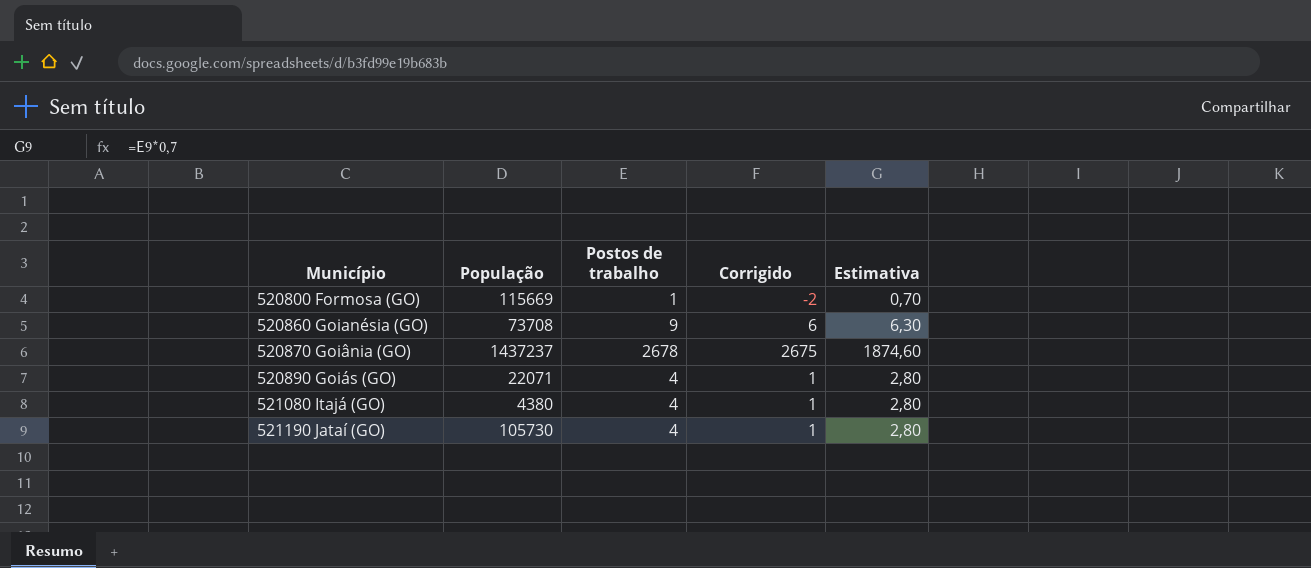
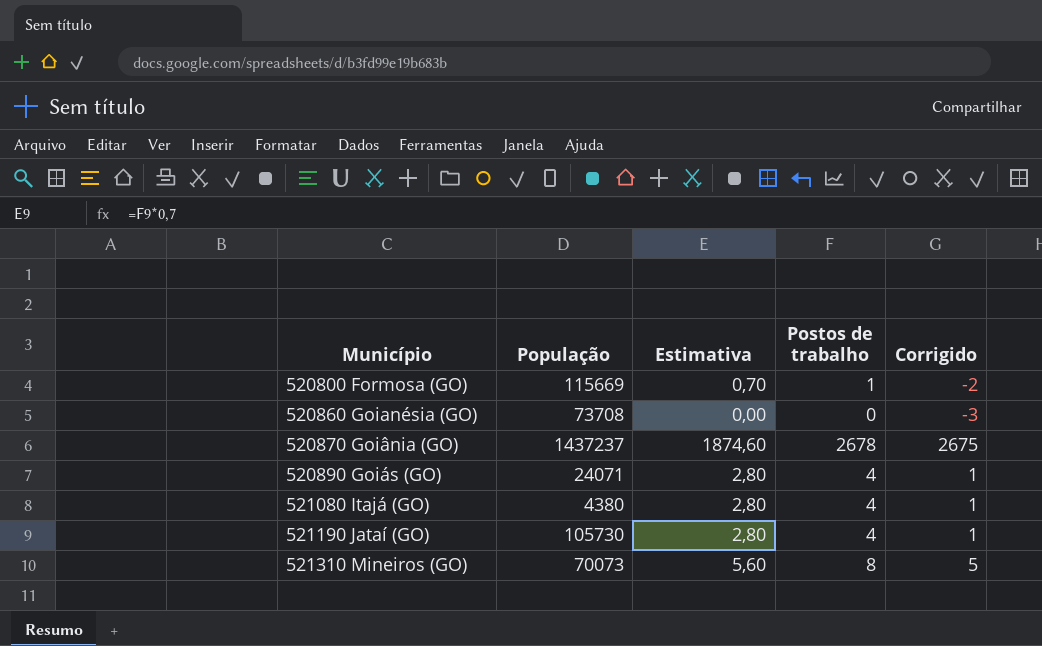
column Estimativa | position: 5 -> 3
520860 Goianésia (GO) | Estimativa: 6,30 -> 0,00
520860 Goianésia (GO) | Postos de trabalho: 9 -> 0
520860 Goianésia (GO) | Corrigido: 6 -> -3
520890 Goiás (GO) | População: 22071 -> 24071
row 521310 Mineiros (GO): none -> 70073 | 5,60 | 8 | 5

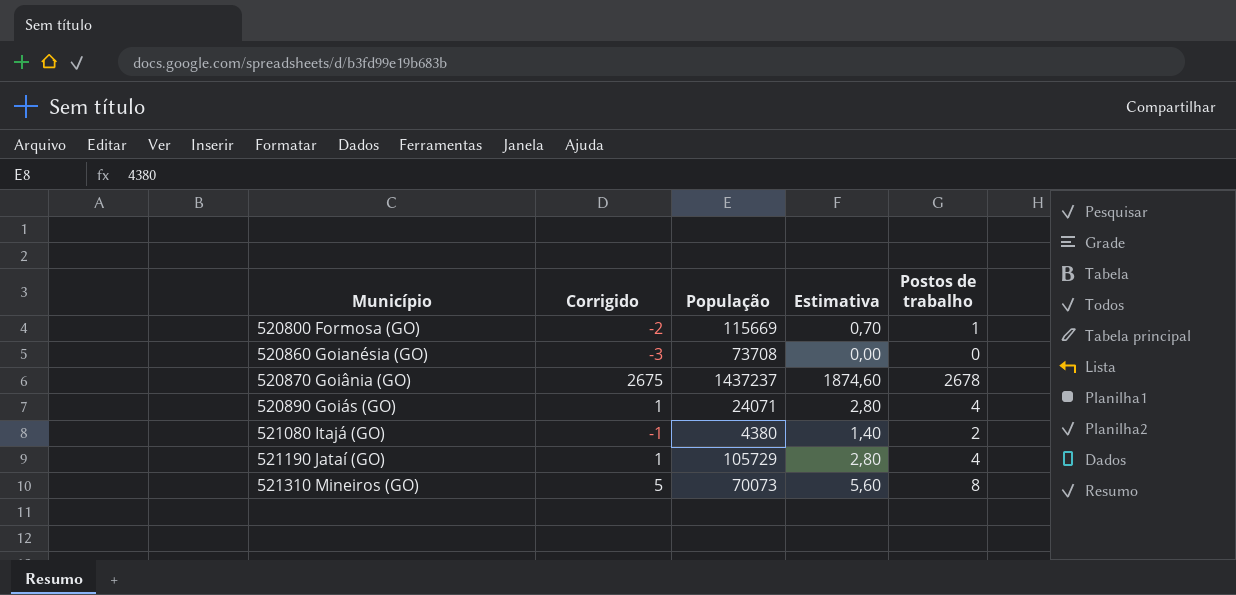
column Corrigido | position: 5 -> 2
521080 Itajá (GO) | Corrigido: 1 -> -1
521080 Itajá (GO) | Estimativa: 2,80 -> 1,40
521080 Itajá (GO) | Postos de trabalho: 4 -> 2
521190 Jataí (GO) | População: 105730 -> 105729

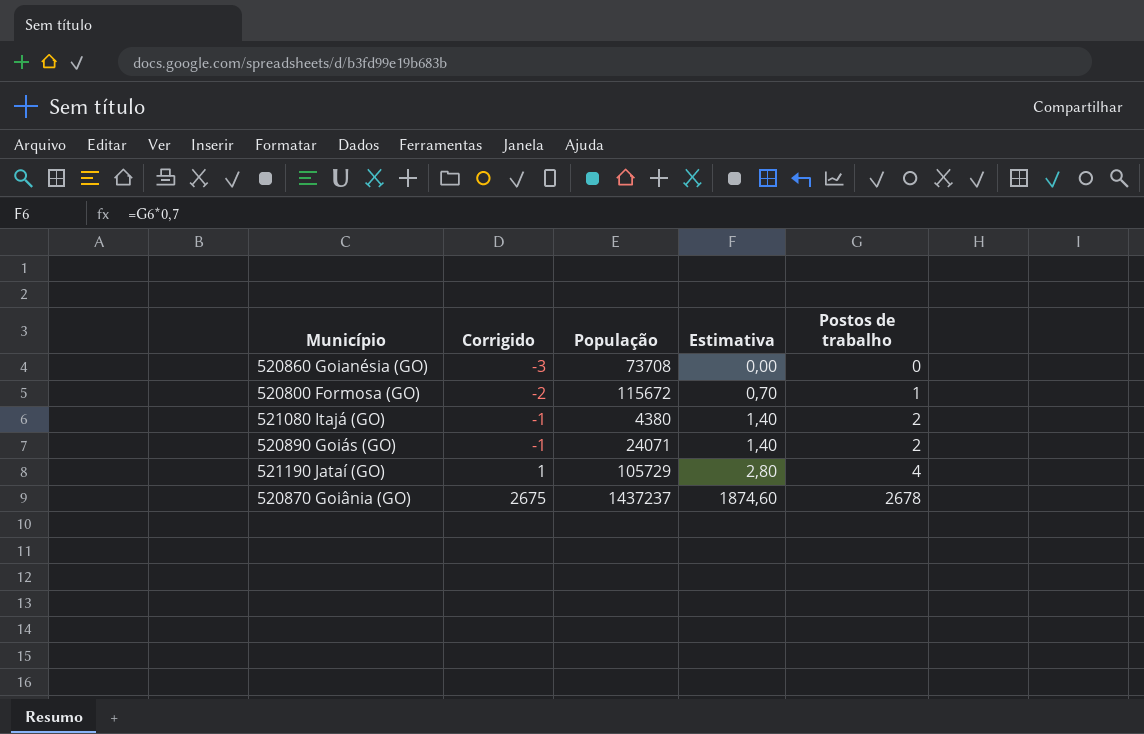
row order: Município ascending -> Corrigido ascending
row 521310 Mineiros (GO): 5 | 70073 | 5,60 | 8 -> none
520800 Formosa (GO) | População: 115669 -> 115672
520890 Goiás (GO) | Corrigido: 1 -> -1
520890 Goiás (GO) | Estimativa: 2,80 -> 1,40
520890 Goiás (GO) | Postos de trabalho: 4 -> 2

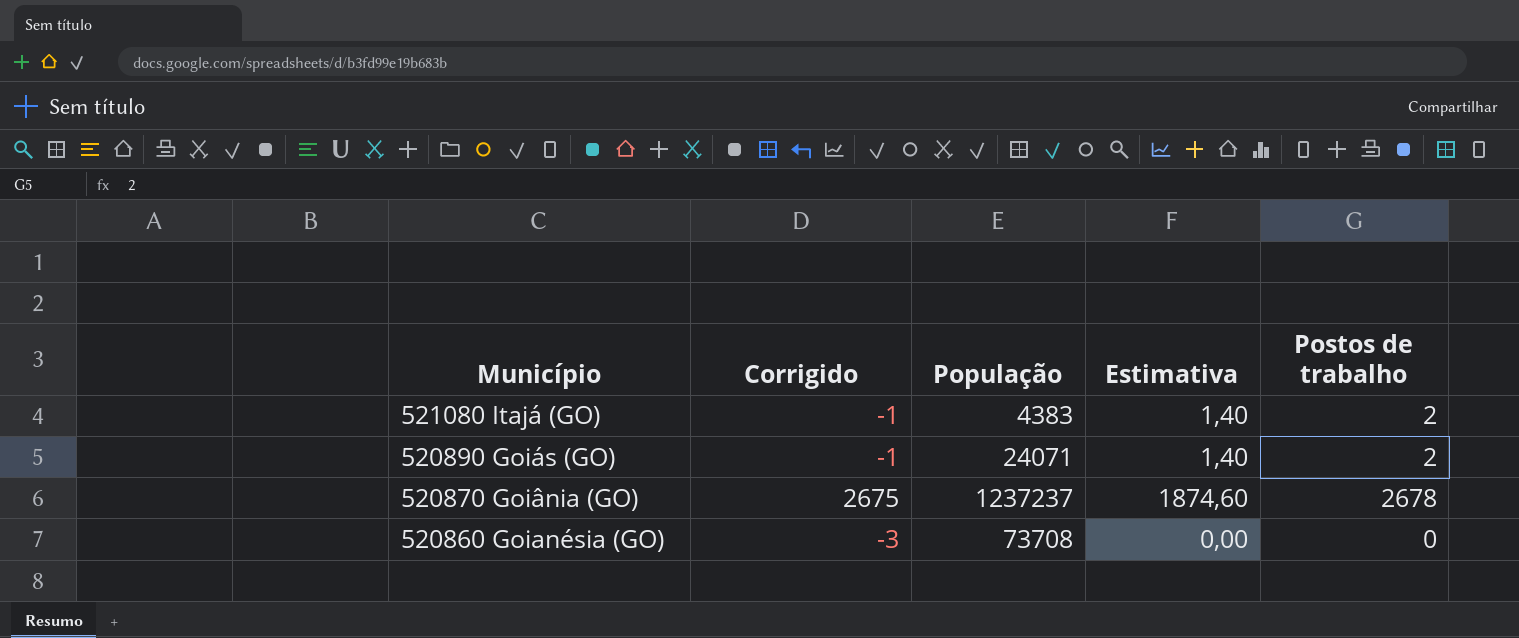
row order: Corrigido ascending -> Município descending
row 520800 Formosa (GO): -2 | 115672 | 0,70 | 1 -> none
row 521190 Jataí (GO): 1 | 105729 | 2,80 | 4 -> none
521080 Itajá (GO) | População: 4380 -> 4383
520870 Goiânia (GO) | População: 1437237 -> 1237237

